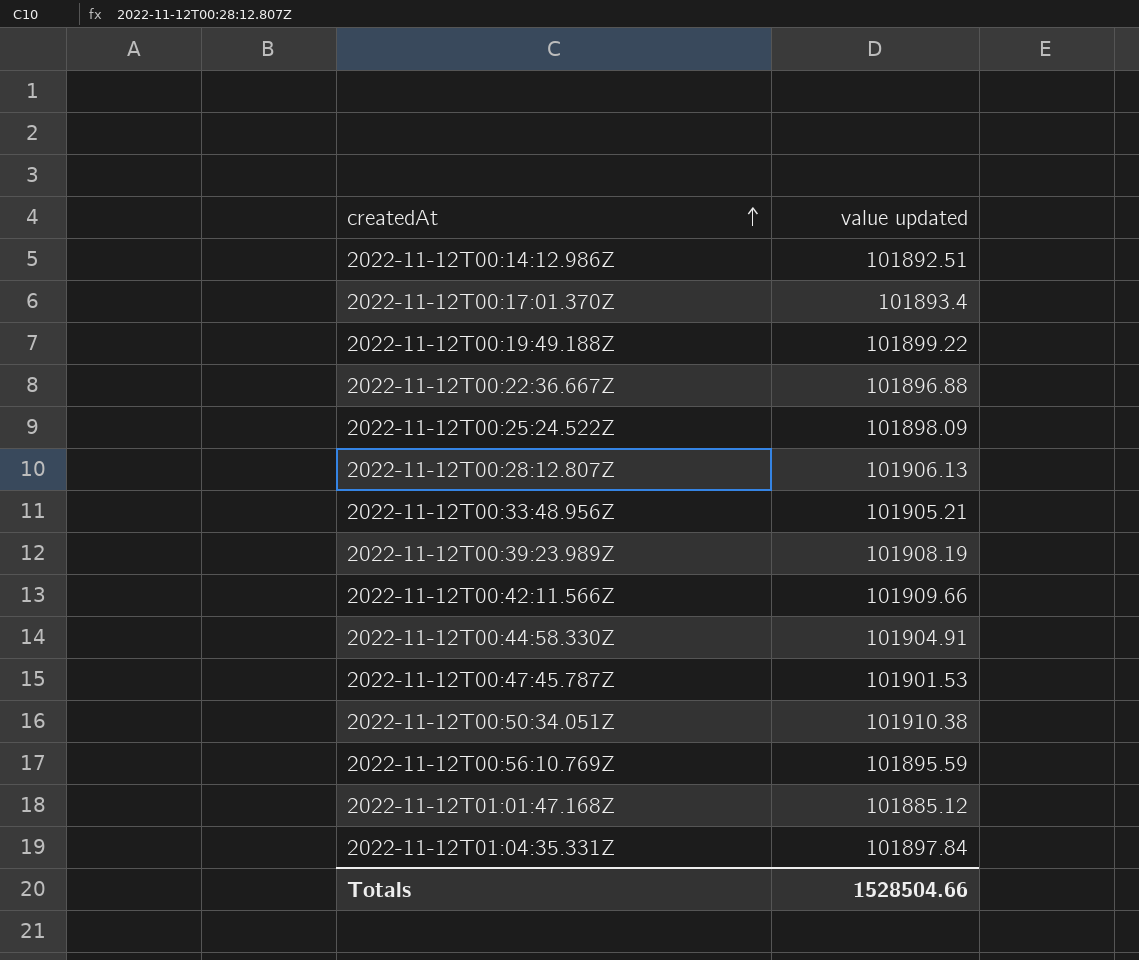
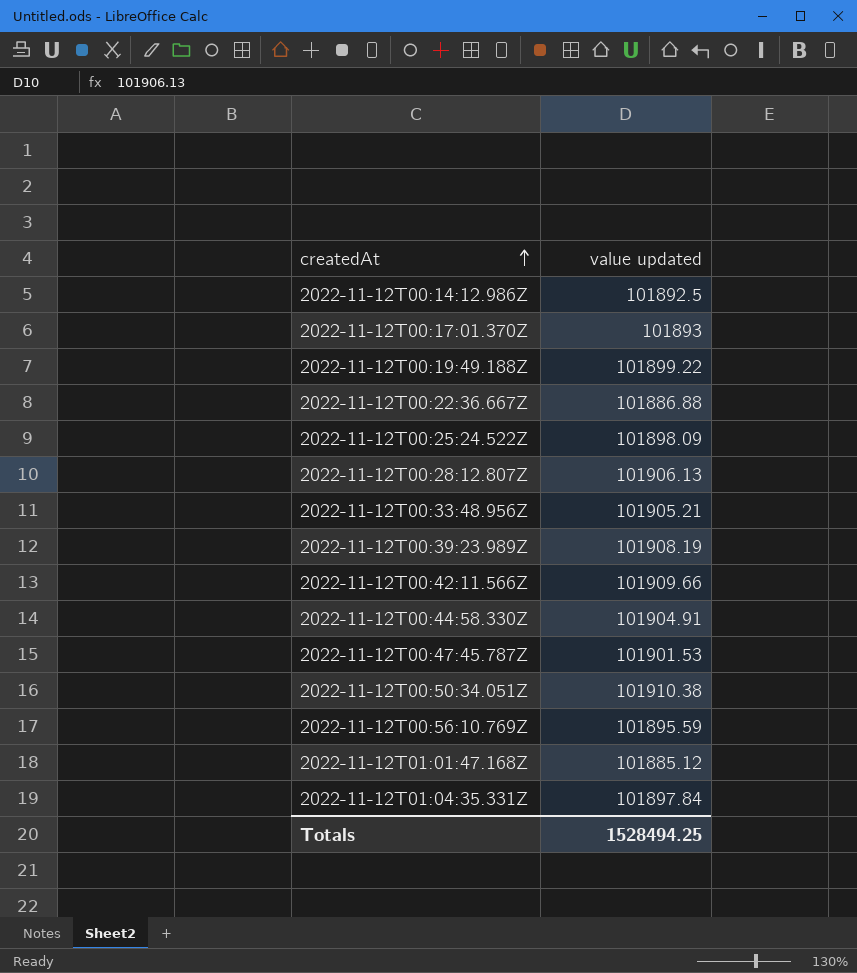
2022-11-12T00:14:12.986Z | value updated: 101892.51 -> 101892.5
2022-11-12T00:17:01.370Z | value updated: 101893.4 -> 101893
2022-11-12T00:22:36.667Z | value updated: 101896.88 -> 101886.88
Totals | value updated: 1528504.66 -> 1528494.25

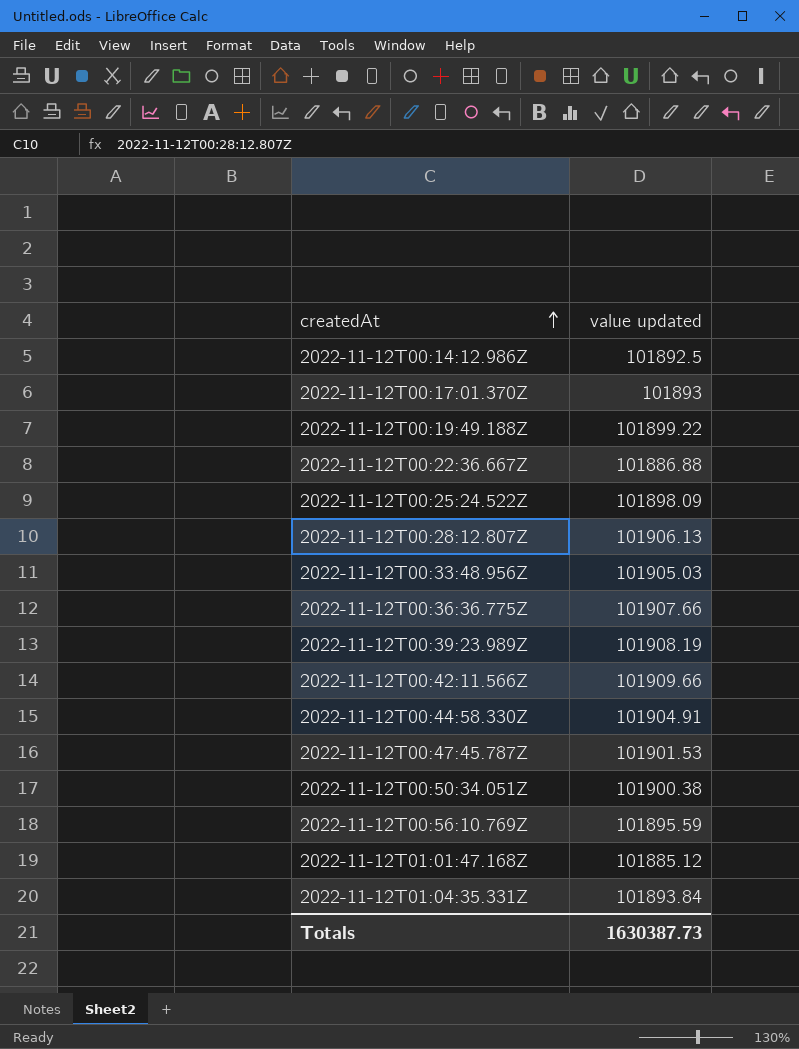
2022-11-12T00:33:48.956Z | value updated: 101905.21 -> 101905.03
row 2022-11-12T00:36:36.775Z: none -> 101907.66
2022-11-12T00:50:34.051Z | value updated: 101910.38 -> 101900.38
2022-11-12T01:04:35.331Z | value updated: 101897.84 -> 101893.84
Totals | value updated: 1528494.25 -> 1630387.73

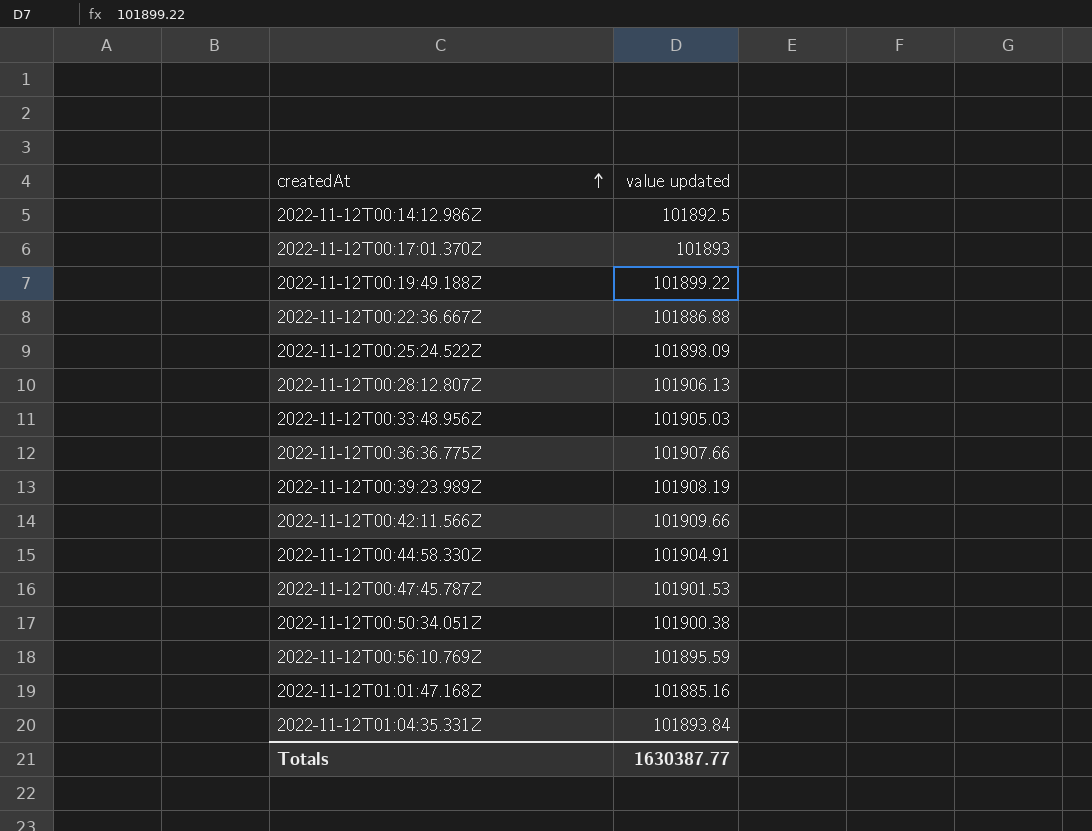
2022-11-12T01:01:47.168Z | value updated: 101885.12 -> 101885.16
Totals | value updated: 1630387.73 -> 1630387.77

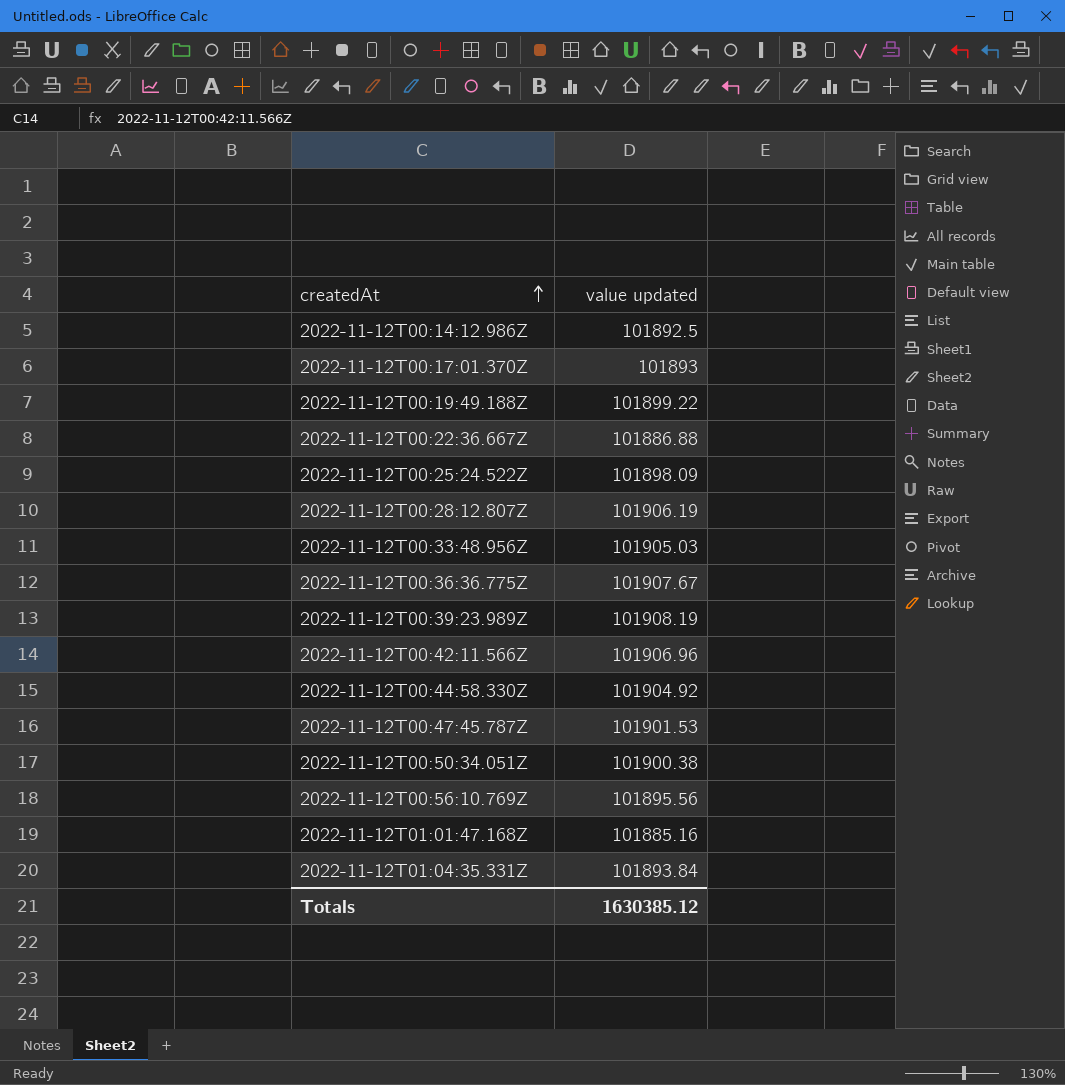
2022-11-12T00:28:12.807Z | value updated: 101906.13 -> 101906.19
2022-11-12T00:36:36.775Z | value updated: 101907.66 -> 101907.67
2022-11-12T00:42:11.566Z | value updated: 101909.66 -> 101906.96
2022-11-12T00:44:58.330Z | value updated: 101904.91 -> 101904.92
2022-11-12T00:56:10.769Z | value updated: 101895.59 -> 101895.56
Totals | value updated: 1630387.77 -> 1630385.12

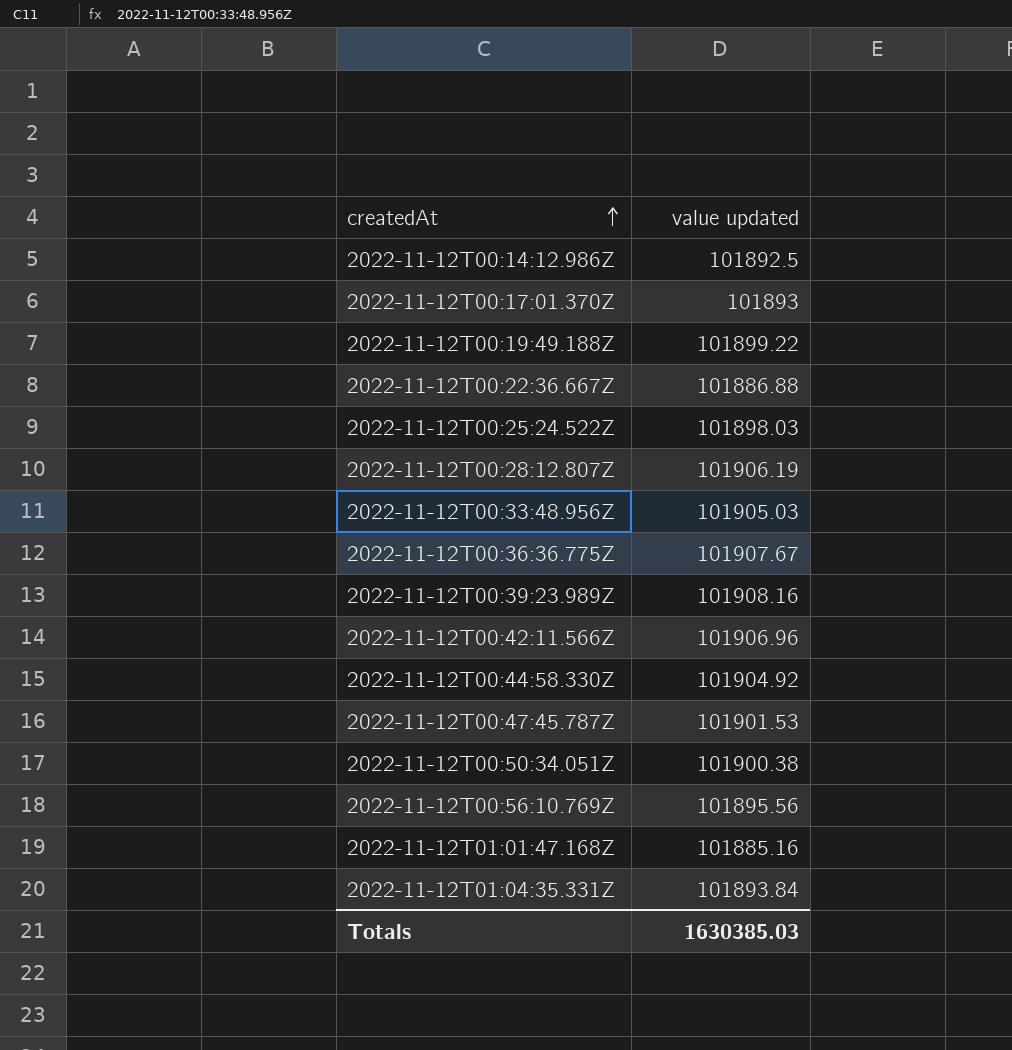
2022-11-12T00:25:24.522Z | value updated: 101898.09 -> 101898.03
2022-11-12T00:39:23.989Z | value updated: 101908.19 -> 101908.16
Totals | value updated: 1630385.12 -> 1630385.03

